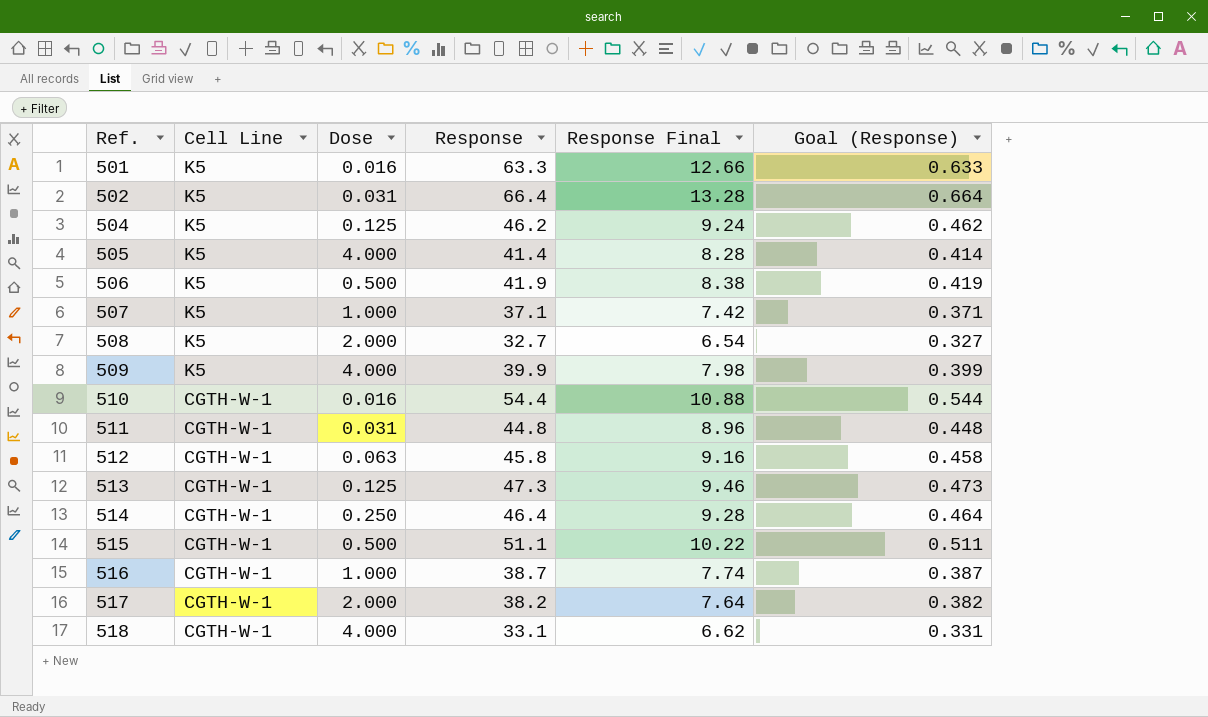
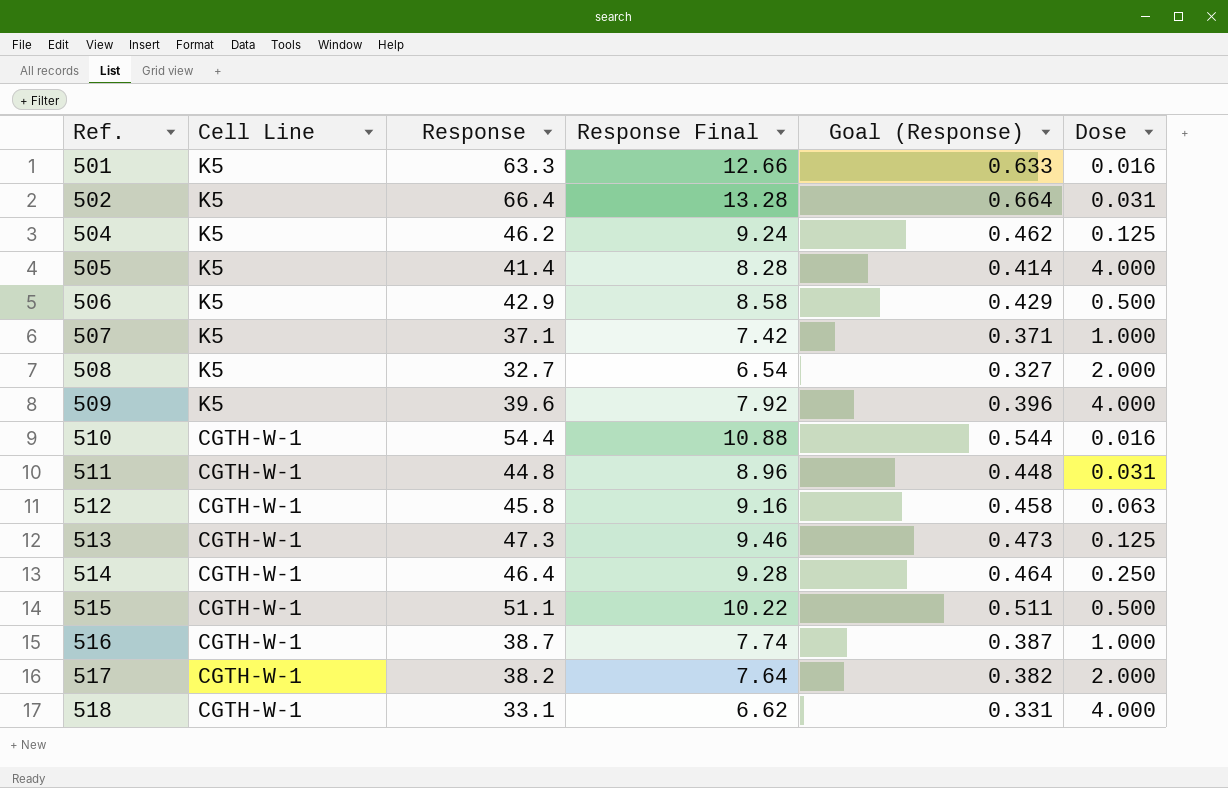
column Dose | position: 3 -> 6
506 | Response: 41.9 -> 42.9
506 | Response Final: 8.38 -> 8.58
506 | Goal (Response): 0.419 -> 0.429
509 | Response: 39.9 -> 39.6
509 | Response Final: 7.98 -> 7.92
509 | Goal (Response): 0.399 -> 0.396

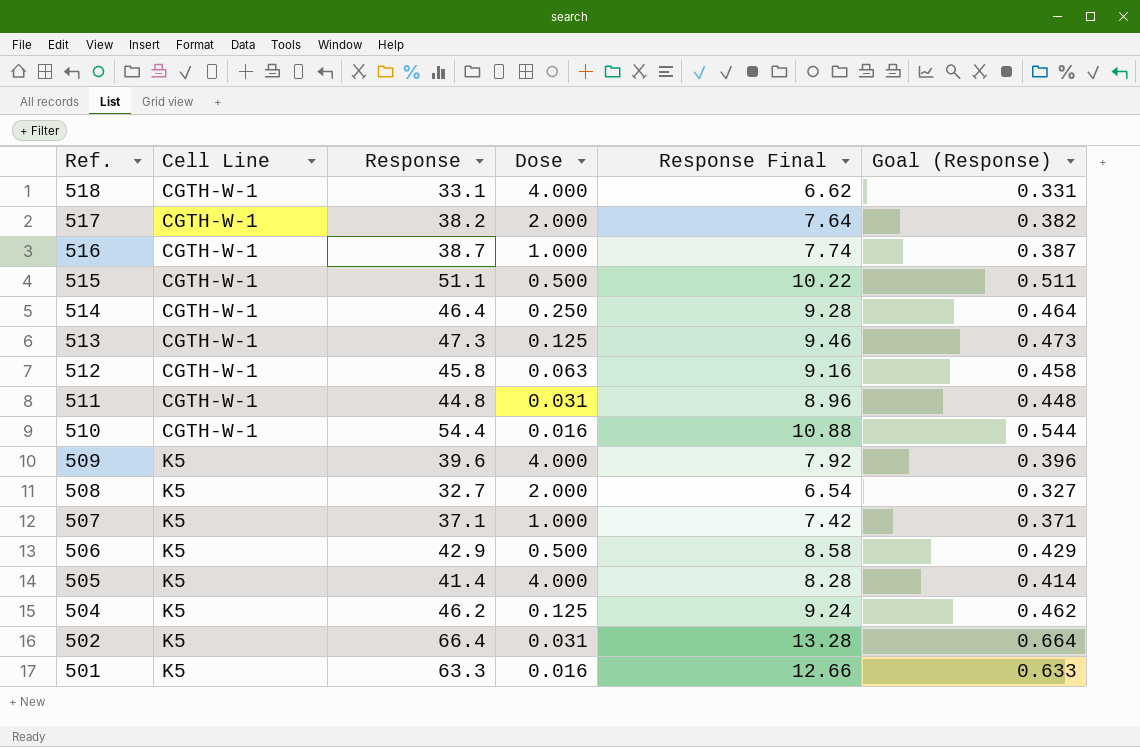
row order: Ref. ascending -> Ref. descending
column Dose | position: 6 -> 4

